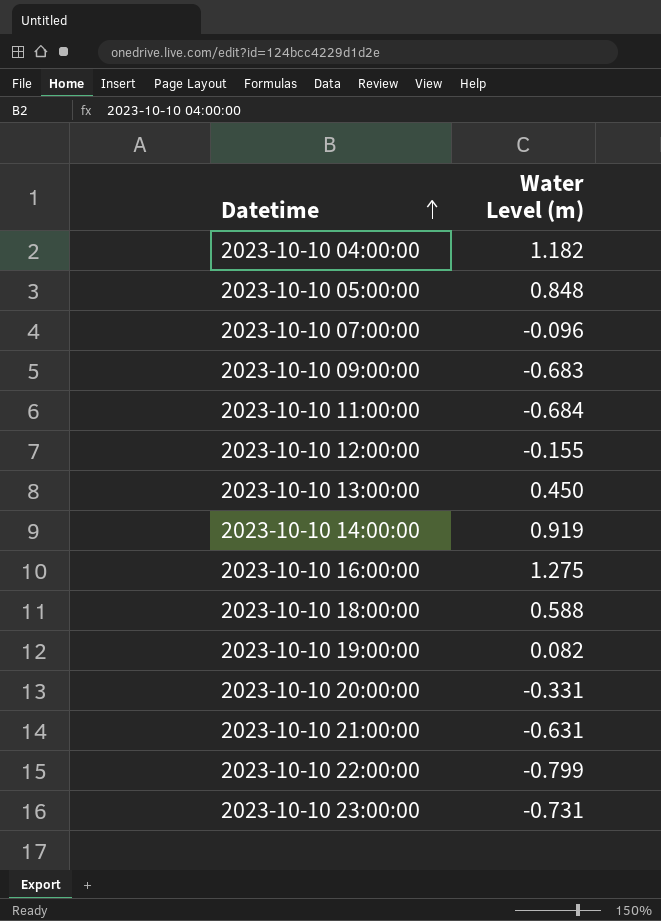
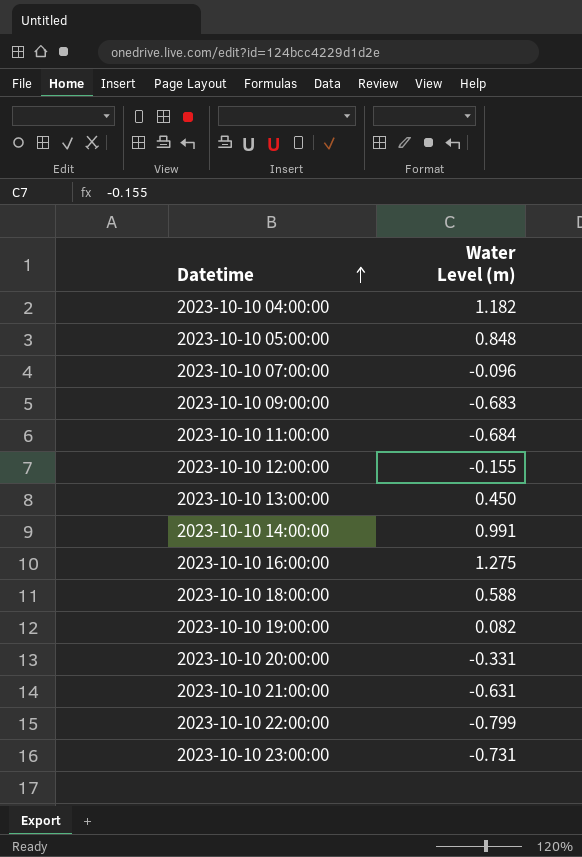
2023-10-10 14:00:00 | Water Level (m): 0.919 -> 0.991

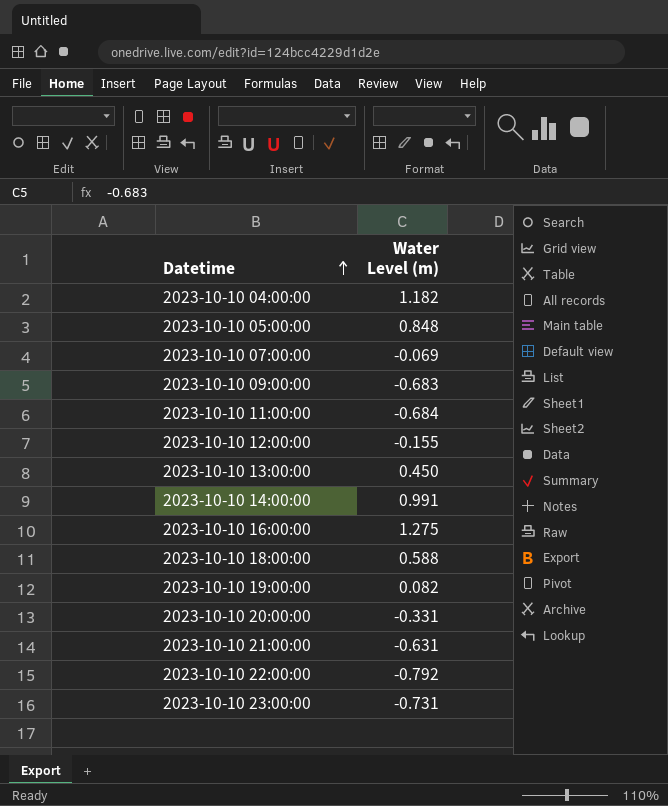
2023-10-10 07:00:00 | Water Level (m): -0.096 -> -0.069
2023-10-10 22:00:00 | Water Level (m): -0.799 -> -0.792

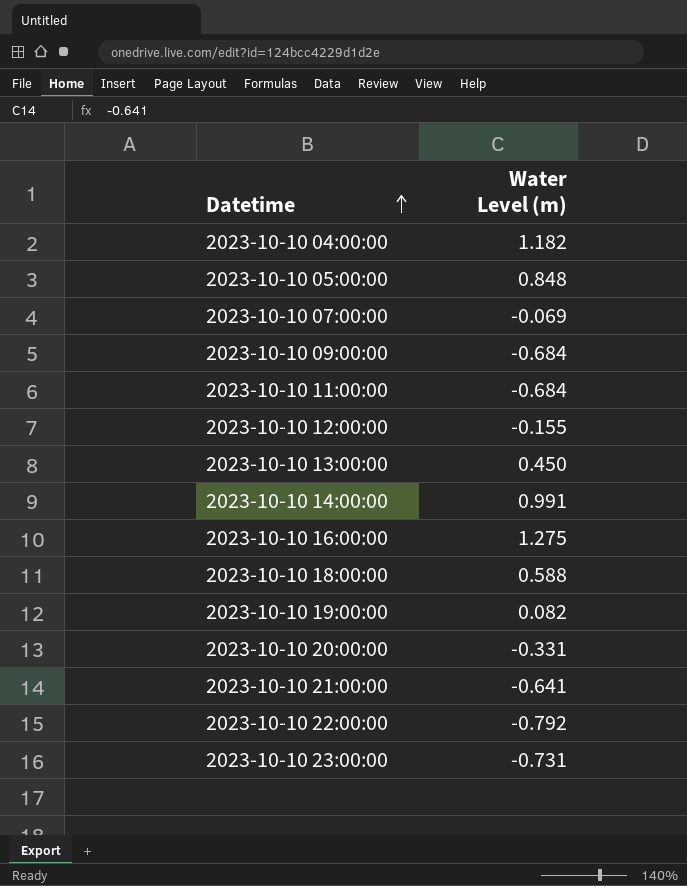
2023-10-10 09:00:00 | Water Level (m): -0.683 -> -0.684
2023-10-10 21:00:00 | Water Level (m): -0.631 -> -0.641

